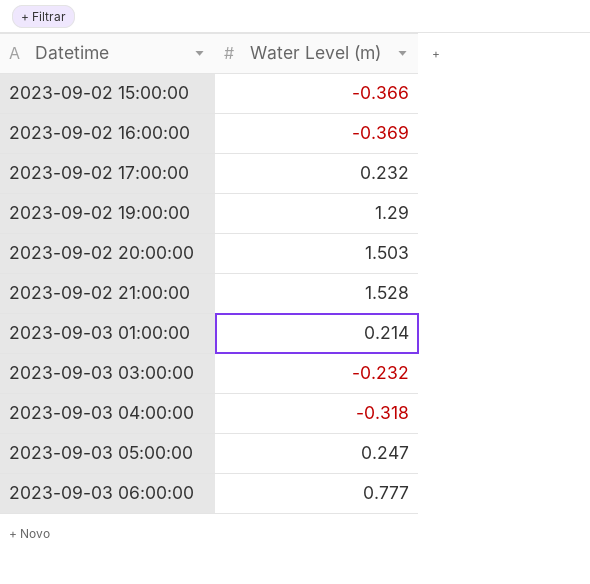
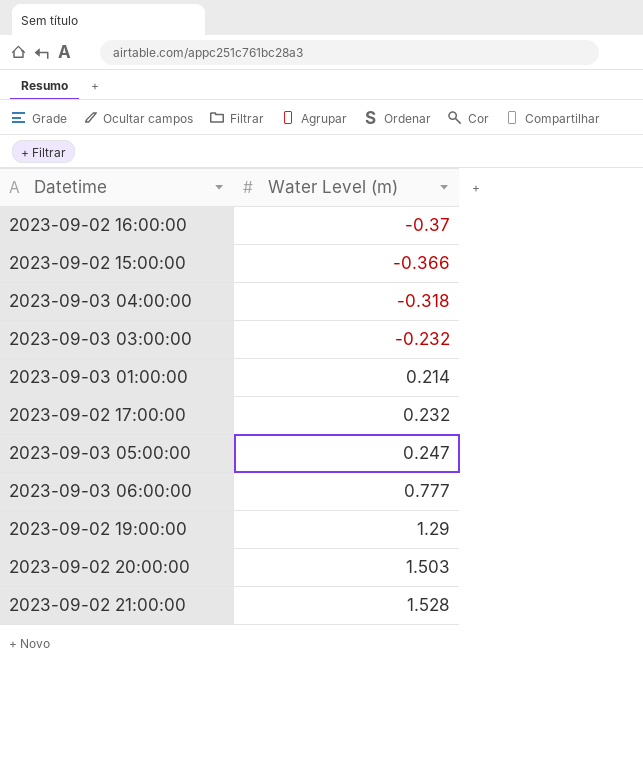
row order: Datetime ascending -> Water Level (m) ascending
2023-09-02 16:00:00 | Water Level (m): -0.369 -> -0.37

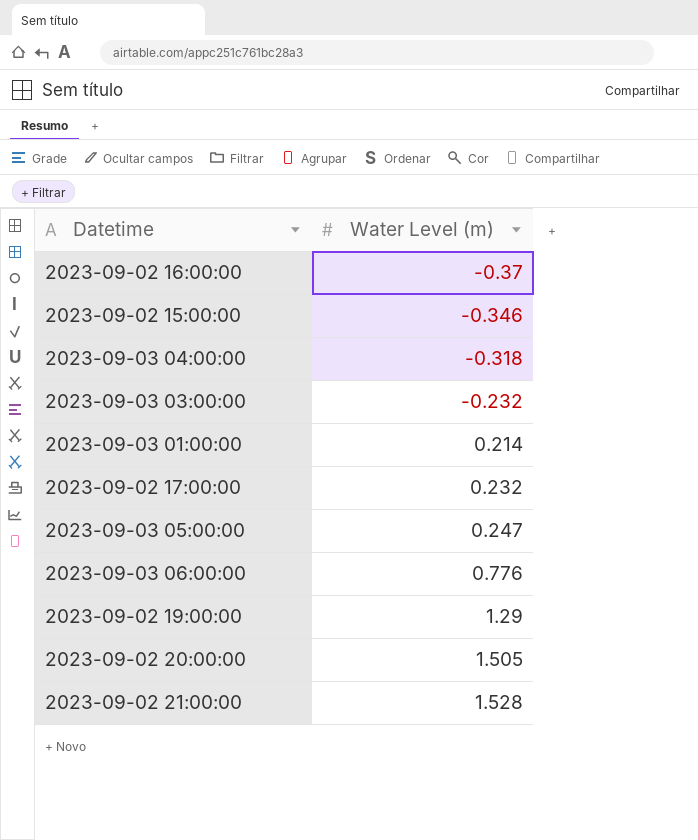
2023-09-02 15:00:00 | Water Level (m): -0.366 -> -0.346
2023-09-03 06:00:00 | Water Level (m): 0.777 -> 0.776
2023-09-02 20:00:00 | Water Level (m): 1.503 -> 1.505

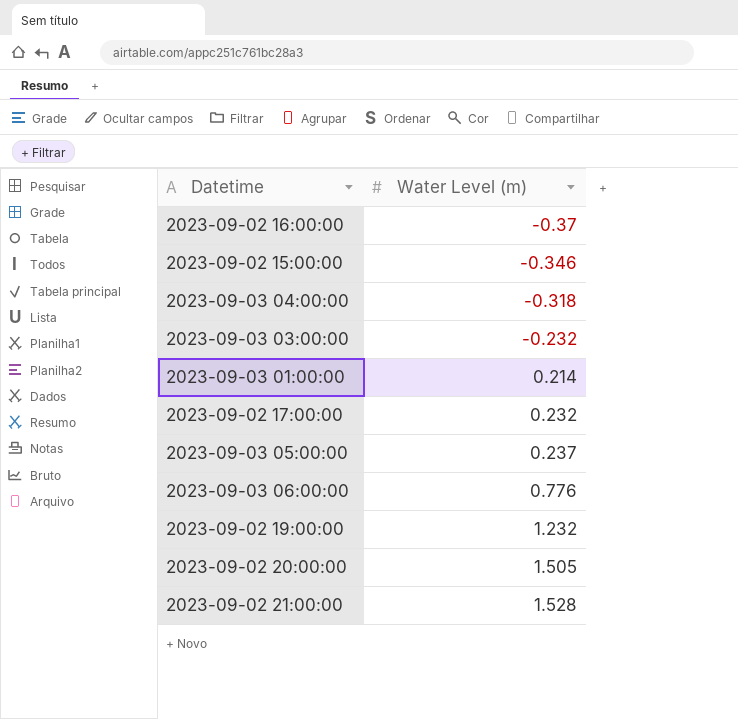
2023-09-03 05:00:00 | Water Level (m): 0.247 -> 0.237
2023-09-02 19:00:00 | Water Level (m): 1.29 -> 1.232

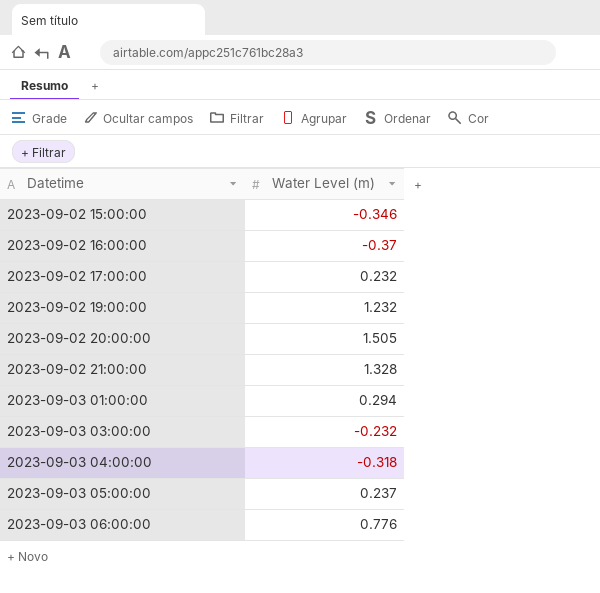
row order: Water Level (m) ascending -> Datetime ascending
2023-09-02 21:00:00 | Water Level (m): 1.528 -> 1.328
2023-09-03 01:00:00 | Water Level (m): 0.214 -> 0.294

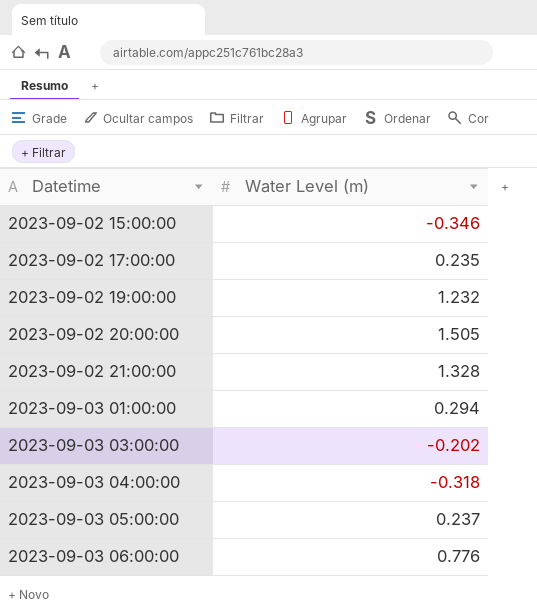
row 2023-09-02 16:00:00: -0.37 -> none
2023-09-02 17:00:00 | Water Level (m): 0.232 -> 0.235
2023-09-03 03:00:00 | Water Level (m): -0.232 -> -0.202

